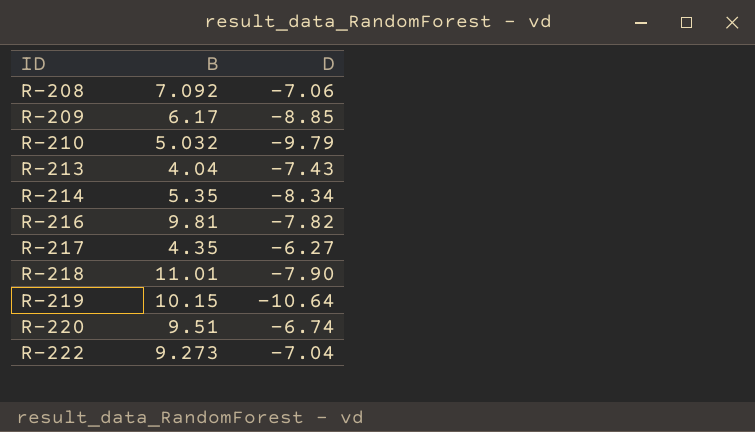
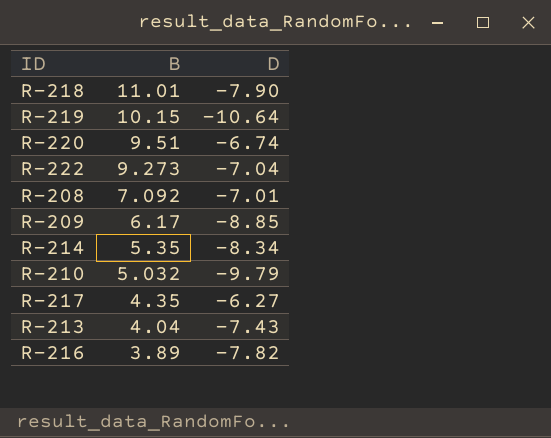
row order: ID ascending -> B descending
R-208 | D: -7.06 -> -7.01
R-216 | B: 9.81 -> 3.89

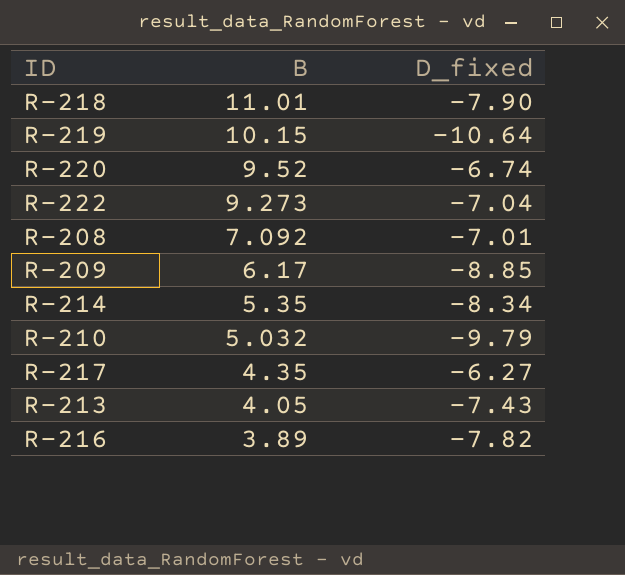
column name: D -> D_fixed
R-220 | B: 9.51 -> 9.52
R-213 | B: 4.04 -> 4.05

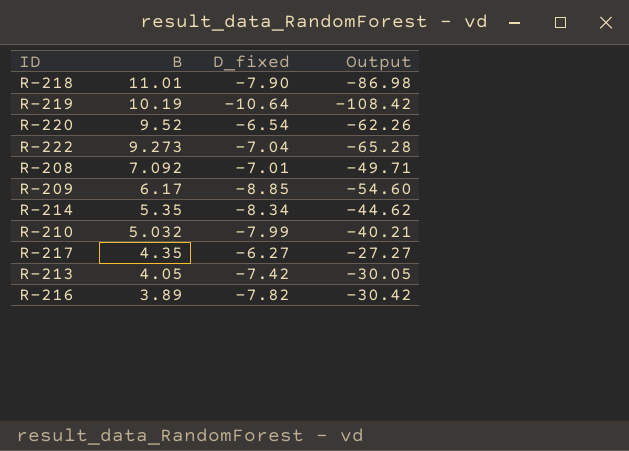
column Output | formula: none -> [B] * [D_fixed]
R-219 | B: 10.15 -> 10.19
R-220 | D_fixed: -6.74 -> -6.54
R-210 | D_fixed: -9.79 -> -7.99
R-213 | D_fixed: -7.43 -> -7.42

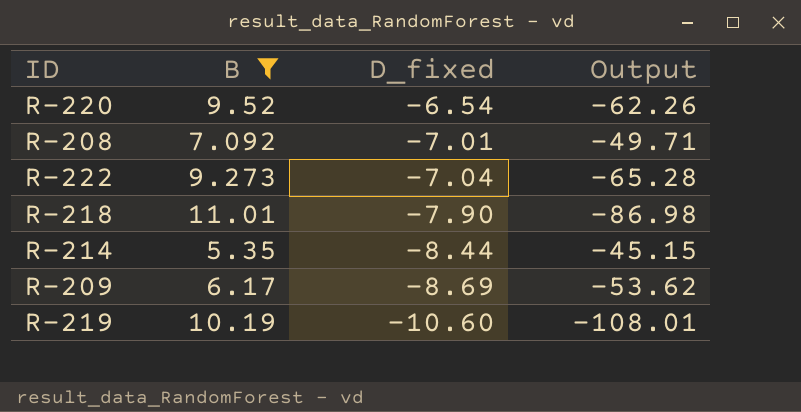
filter: none -> B >= 5.35
row order: B descending -> D_fixed descending
R-214 | D_fixed: -8.34 -> -8.44
R-214 | Output: -44.62 -> -45.15
R-209 | D_fixed: -8.85 -> -8.69
R-209 | Output: -54.60 -> -53.62
R-219 | D_fixed: -10.64 -> -10.60
R-219 | Output: -108.42 -> -108.01

